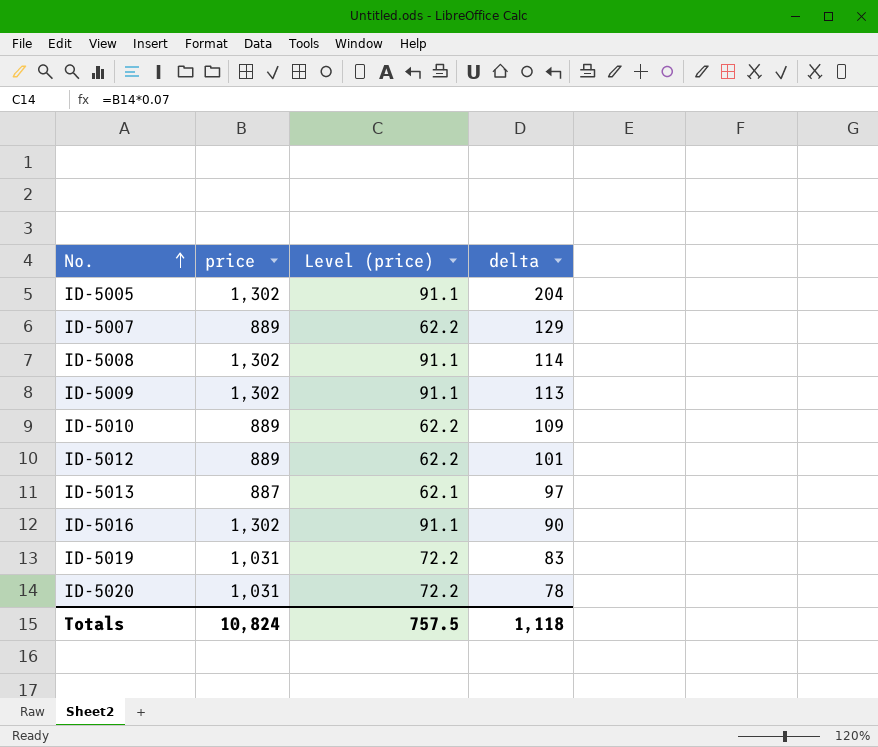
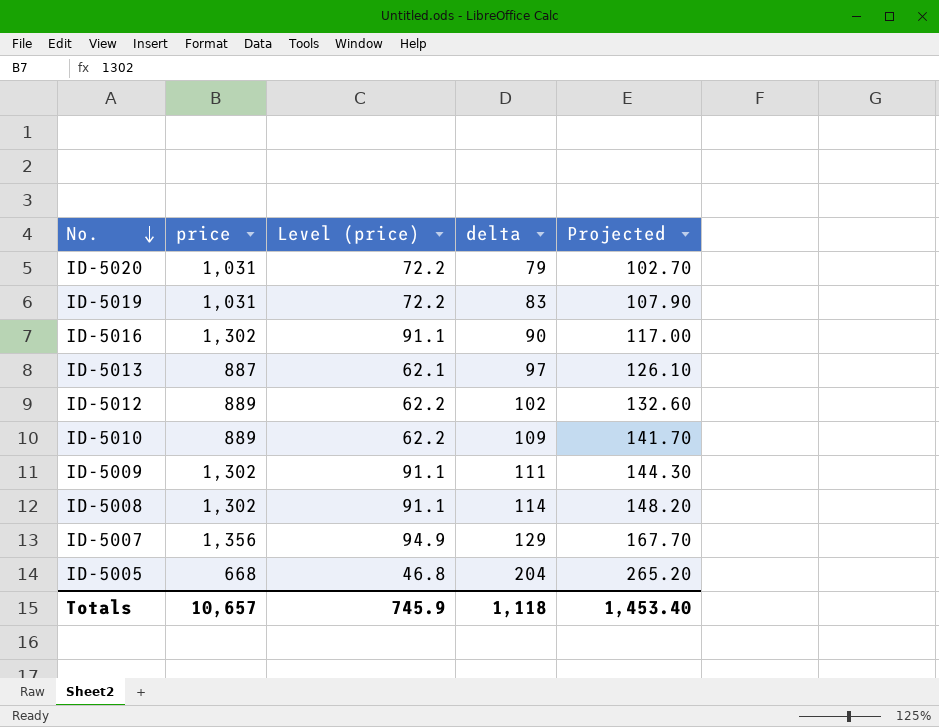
row order: No. ascending -> No. descending
column Projected | formula: none -> [delta] * 1.3
ID-5020 | delta: 78 -> 79
ID-5012 | delta: 101 -> 102
ID-5009 | delta: 113 -> 111
ID-5007 | price: 889 -> 1,356
ID-5007 | Level (price): 62.2 -> 94.9
ID-5005 | price: 1,302 -> 668
ID-5005 | Level (price): 91.1 -> 46.8
Totals | price: 10,824 -> 10,657
Totals | Level (price): 757.5 -> 745.9

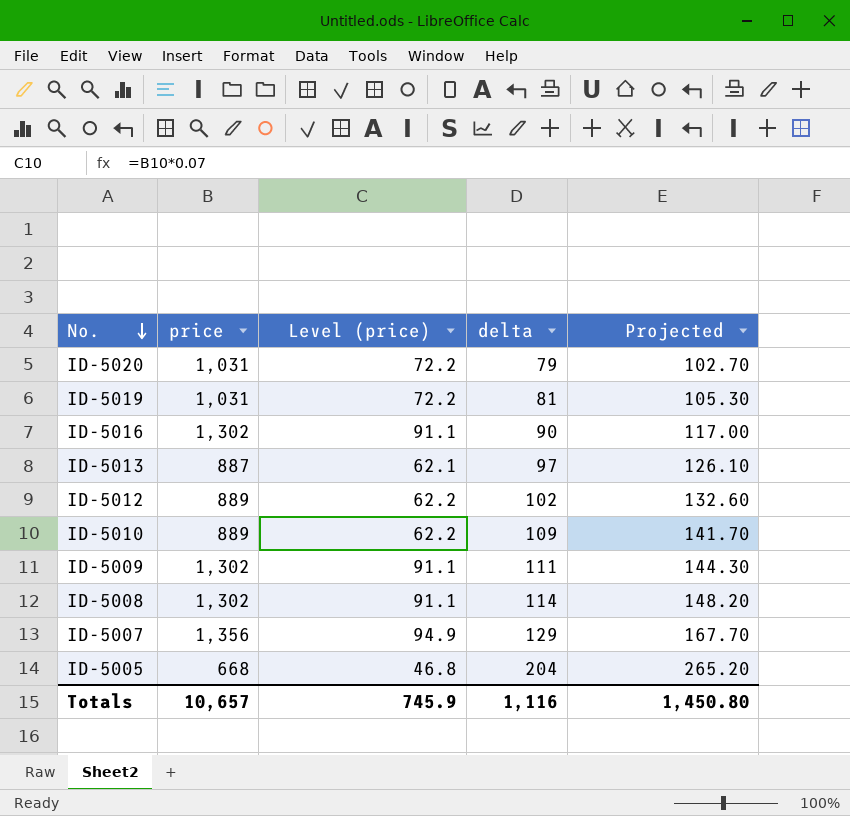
ID-5019 | delta: 83 -> 81
ID-5019 | Projected: 107.90 -> 105.30
Totals | delta: 1,118 -> 1,116
Totals | Projected: 1,453.40 -> 1,450.80

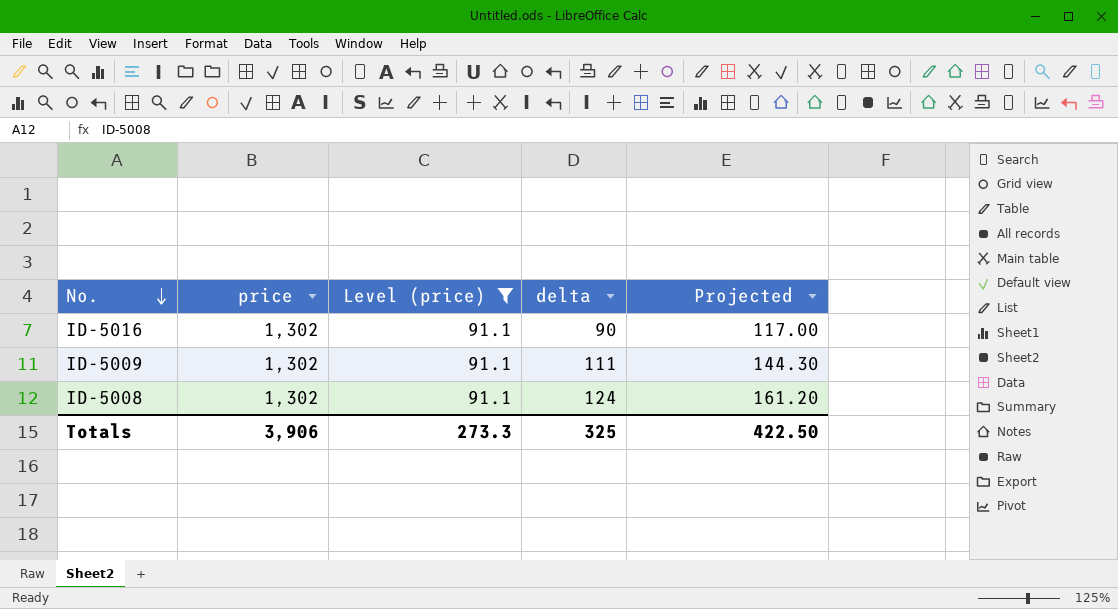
filter: none -> Level (price) = 91.1
ID-5008 | delta: 114 -> 124
ID-5008 | Projected: 148.20 -> 161.20
Totals | price: 10,657 -> 3,906
Totals | Level (price): 745.9 -> 273.3
Totals | delta: 1,116 -> 325
Totals | Projected: 1,450.80 -> 422.50

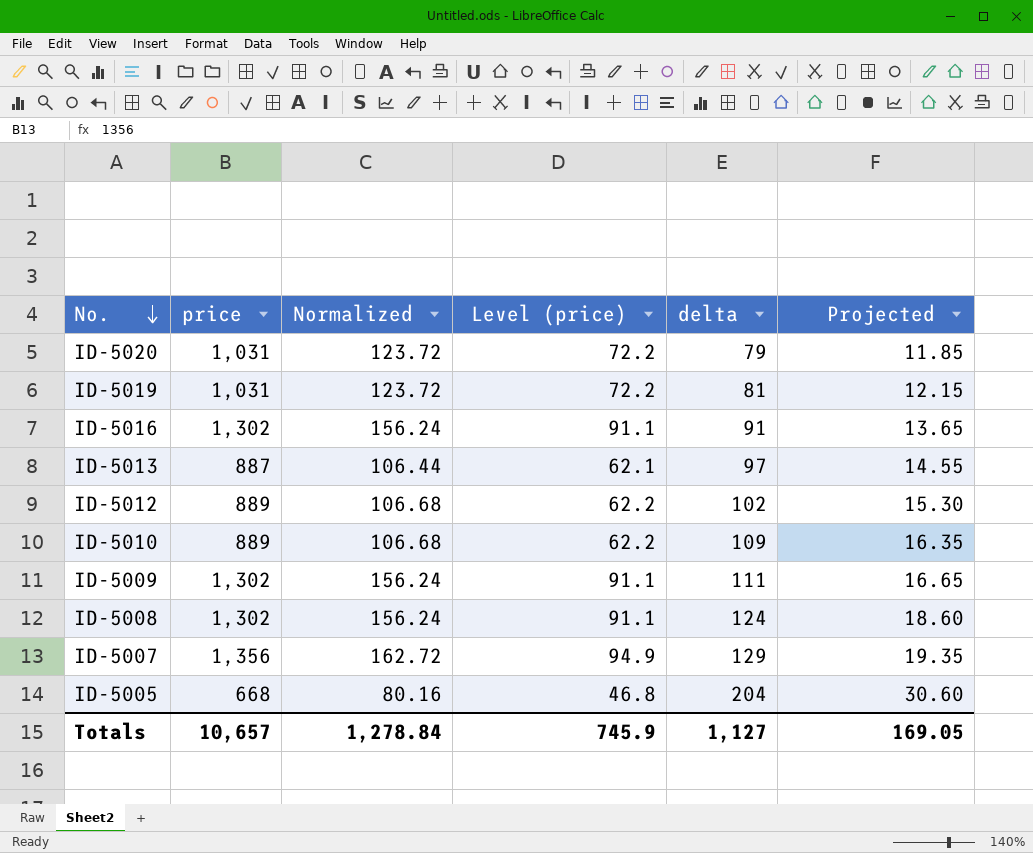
filter: Level (price) = 91.1 -> none
column Normalized | formula: none -> [price] * 0.12
column Projected | formula: [delta] * 1.3 -> [delta] * 0.15
ID-5016 | delta: 90 -> 91
Totals | price: 3,906 -> 10,657
Totals | Level (price): 273.3 -> 745.9
Totals | delta: 325 -> 1,127
Totals | Projected: 422.50 -> 169.05

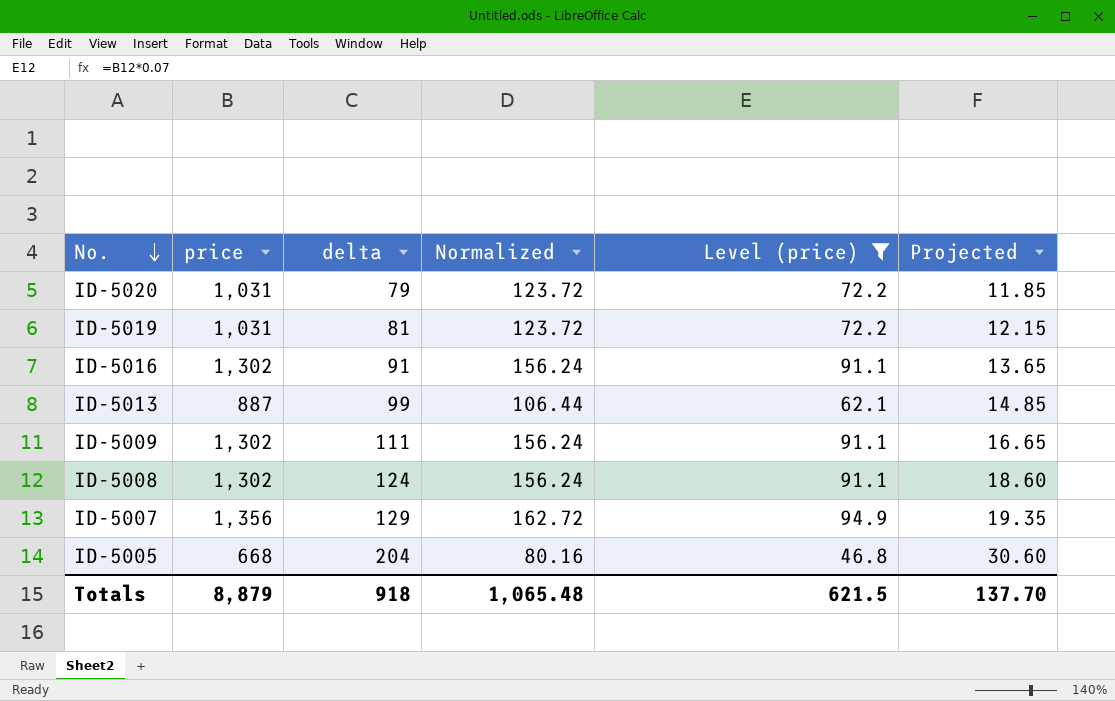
filter: none -> Level (price) != 62.2
column delta | position: 5 -> 3
ID-5013 | delta: 97 -> 99
ID-5013 | Projected: 14.55 -> 14.85
Totals | price: 10,657 -> 8,879
Totals | delta: 1,127 -> 918
Totals | Normalized: 1,278.84 -> 1,065.48
Totals | Level (price): 745.9 -> 621.5
Totals | Projected: 169.05 -> 137.70

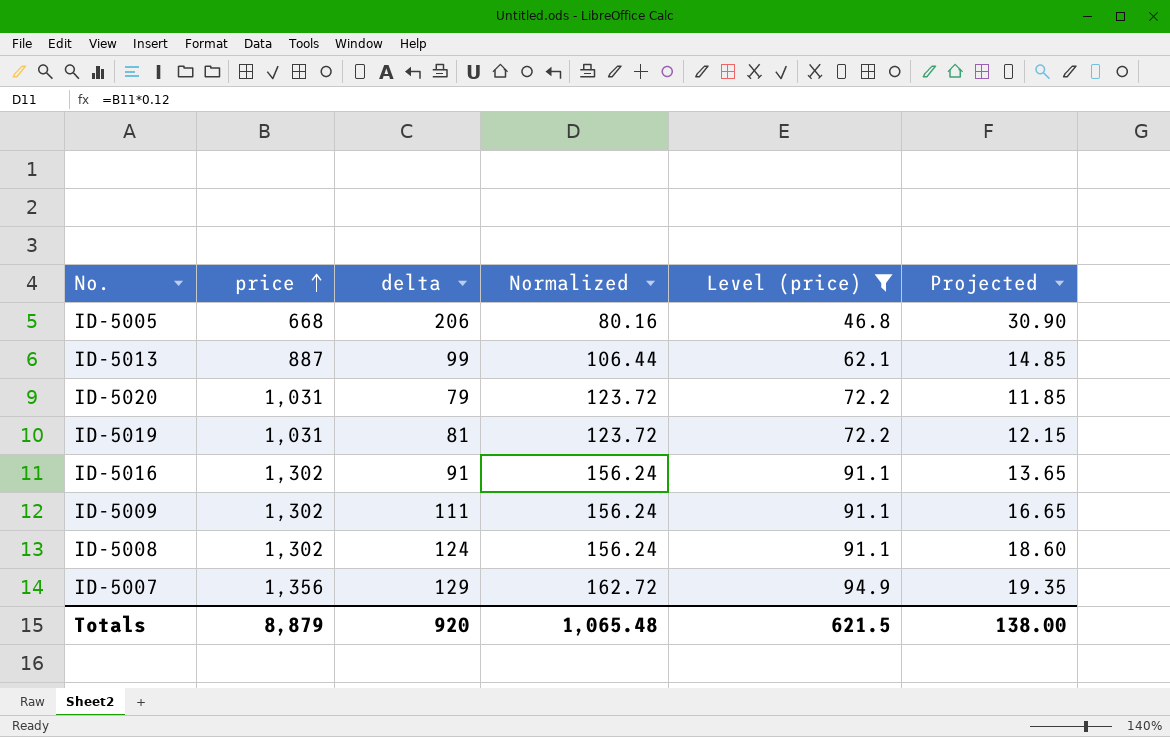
row order: No. descending -> price ascending
ID-5005 | delta: 204 -> 206
ID-5005 | Projected: 30.60 -> 30.90
Totals | delta: 918 -> 920
Totals | Projected: 137.70 -> 138.00

